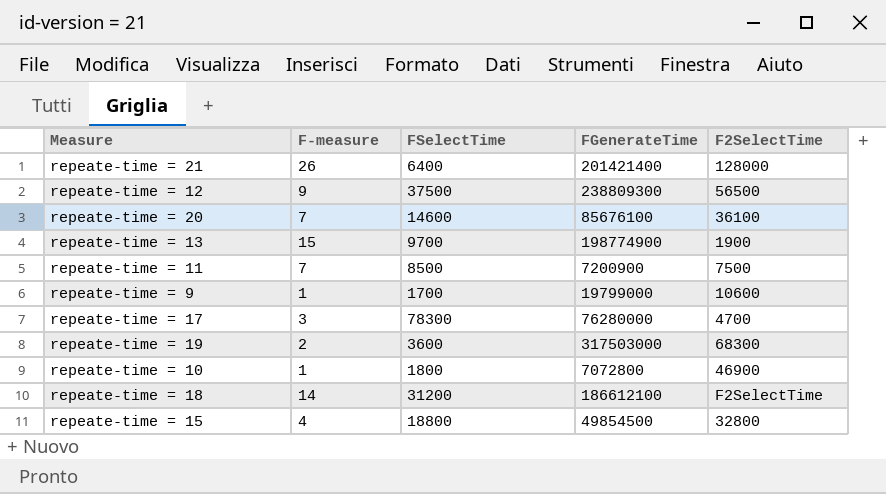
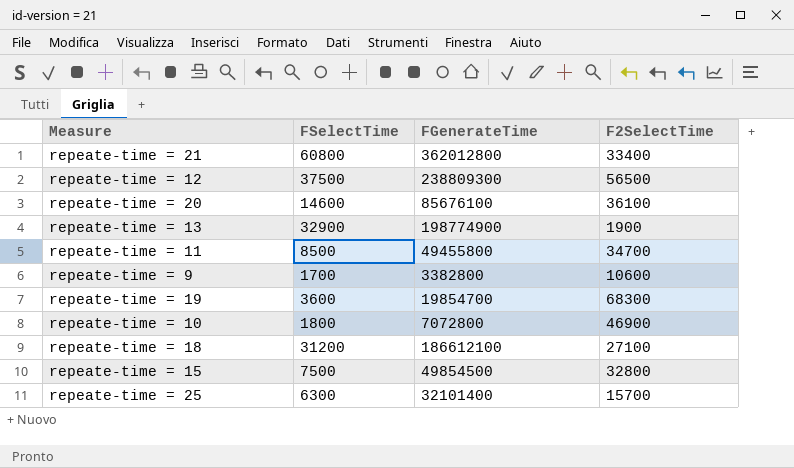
column F-measure | position: 2 -> none
row repeate-time = 17: 3 | 78300 | 76280000 | 4700 -> none
repeate-time = 21 | FSelectTime: 6400 -> 60800
repeate-time = 21 | FGenerateTime: 201421400 -> 362012800
repeate-time = 21 | F2SelectTime: 128000 -> 33400
repeate-time = 13 | FSelectTime: 9700 -> 32900
repeate-time = 11 | FGenerateTime: 7200900 -> 49455800
repeate-time = 11 | F2SelectTime: 7500 -> 34700
repeate-time = 9 | FGenerateTime: 19799000 -> 3382800
repeate-time = 19 | FGenerateTime: 317503000 -> 19854700
repeate-time = 18 | F2SelectTime: F2SelectTime -> 27100
repeate-time = 15 | FSelectTime: 18800 -> 7500
row repeate-time = 25: none -> 6300 | 32101400 | 15700

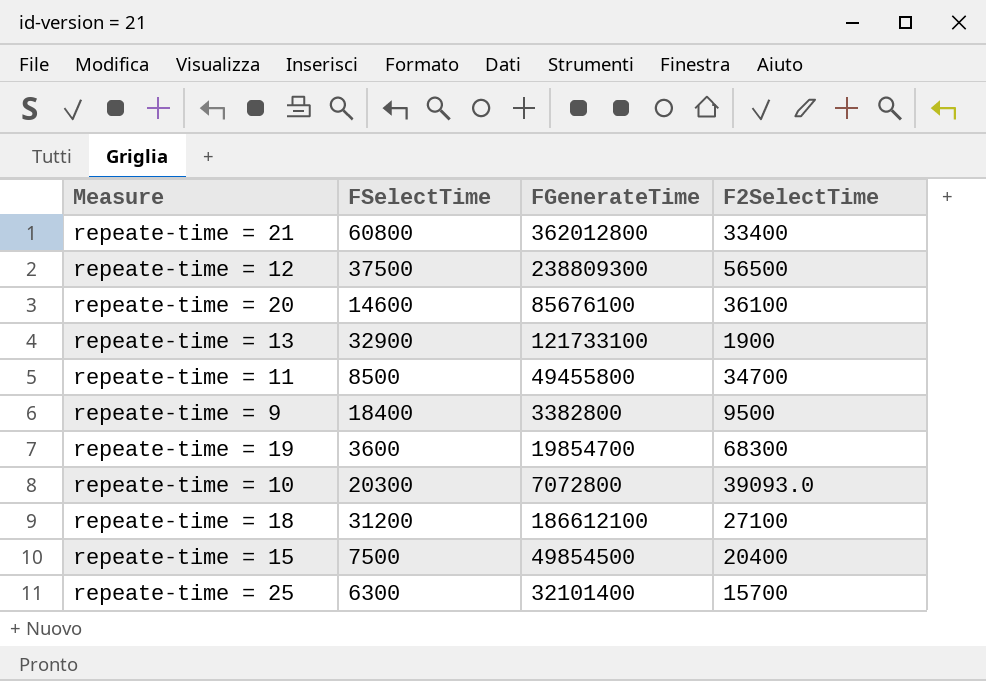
repeate-time = 13 | FGenerateTime: 198774900 -> 121733100
repeate-time = 9 | FSelectTime: 1700 -> 18400
repeate-time = 9 | F2SelectTime: 10600 -> 9500
repeate-time = 10 | FSelectTime: 1800 -> 20300
repeate-time = 10 | F2SelectTime: 46900 -> 39093.0
repeate-time = 15 | F2SelectTime: 32800 -> 20400

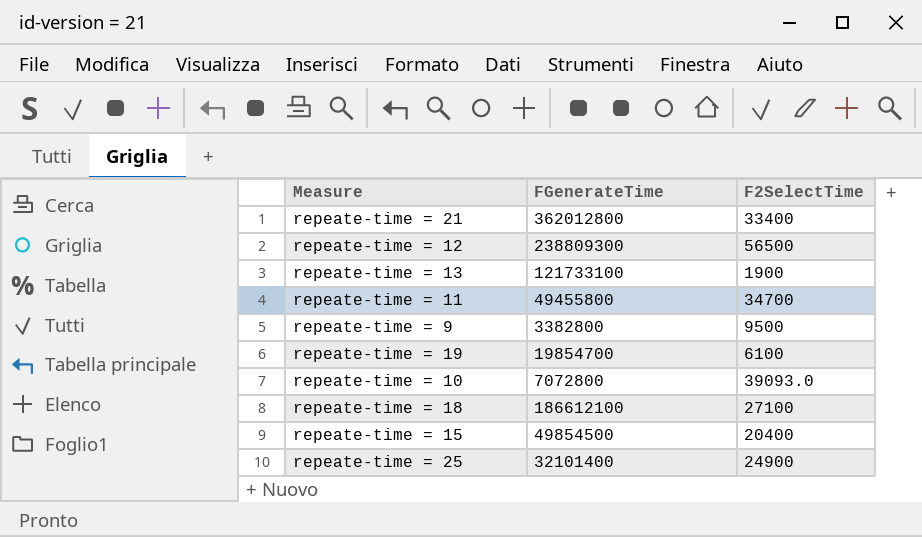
column FSelectTime | position: 2 -> none
row repeate-time = 20: 14600 | 85676100 | 36100 -> none
repeate-time = 19 | F2SelectTime: 68300 -> 6100
repeate-time = 25 | F2SelectTime: 15700 -> 24900

